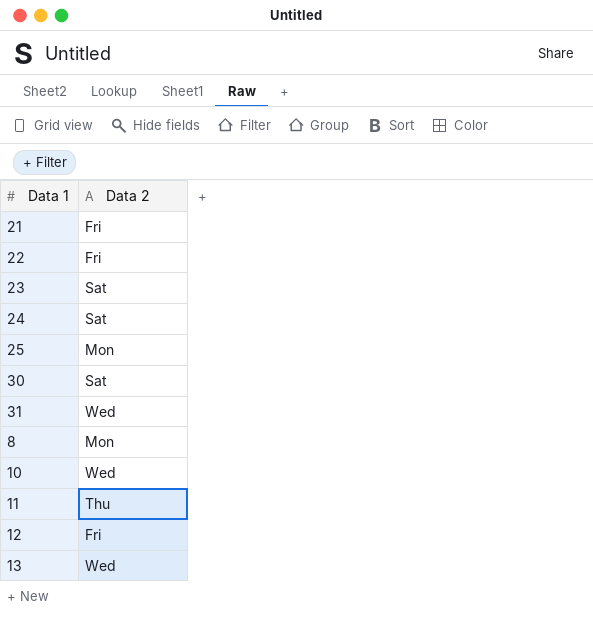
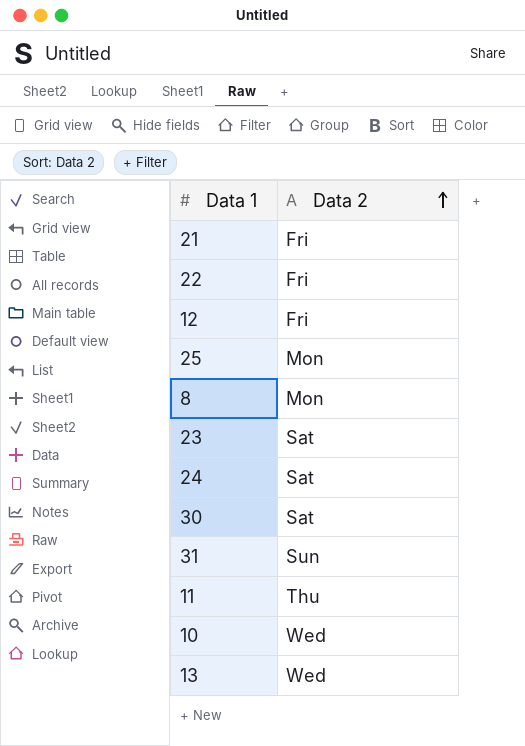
row order: none -> Data 2 ascending
31 | Data 2: Wed -> Sun

